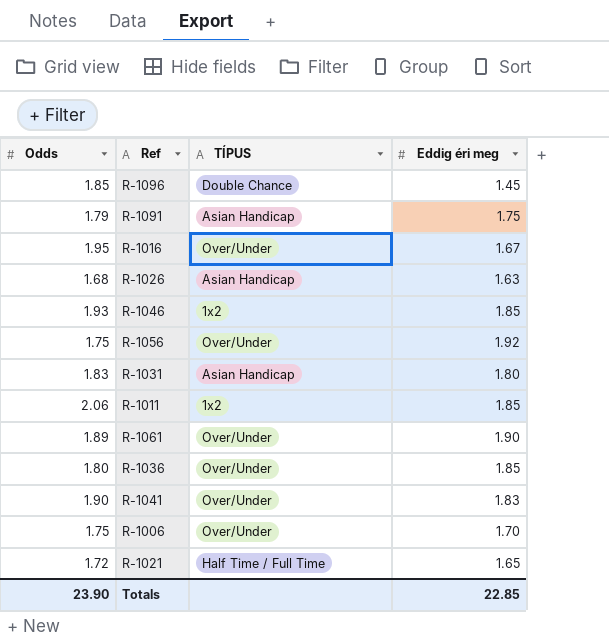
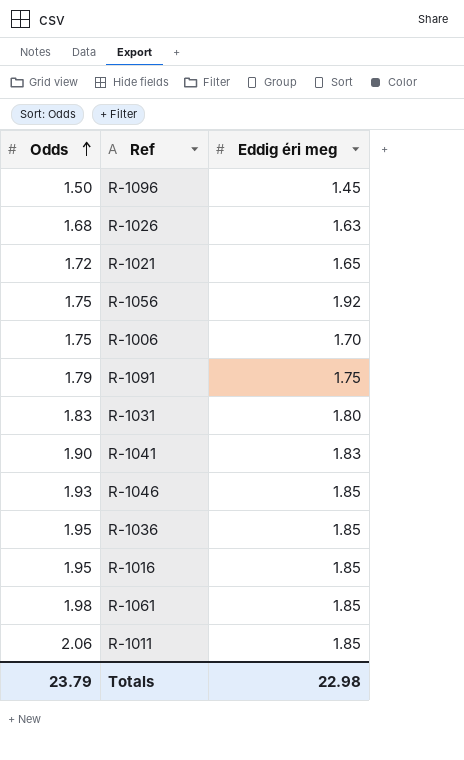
row order: none -> Odds ascending
column TÍPUS | position: 3 -> none
R-1096 | Odds: 1.85 -> 1.50
R-1036 | Odds: 1.80 -> 1.95
R-1016 | Eddig éri meg: 1.67 -> 1.85
R-1061 | Odds: 1.89 -> 1.98
R-1061 | Eddig éri meg: 1.90 -> 1.85
Totals | Odds: 23.90 -> 23.79
Totals | Eddig éri meg: 22.85 -> 22.98

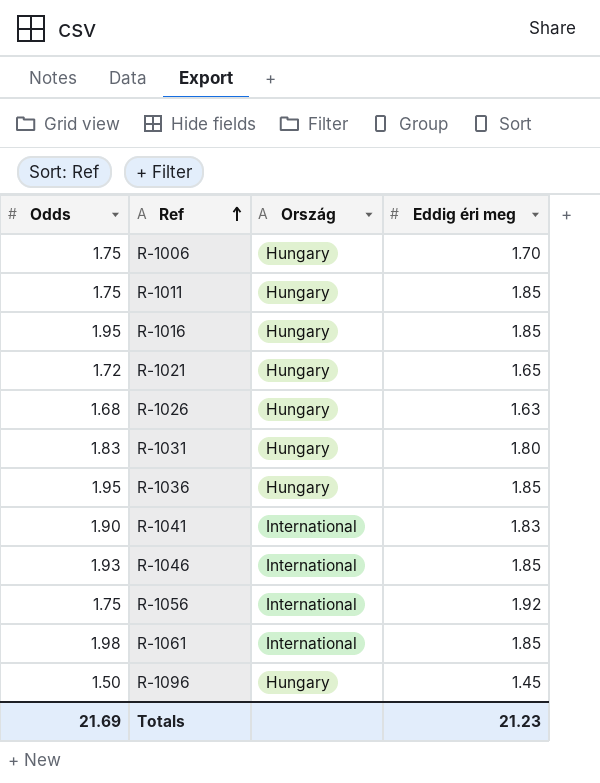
row order: Odds ascending -> Ref ascending
column Ország | position: none -> 3
row R-1091: 1.79 | 1.75 -> none
R-1011 | Odds: 2.06 -> 1.75
Totals | Odds: 23.79 -> 21.69
Totals | Eddig éri meg: 22.98 -> 21.23

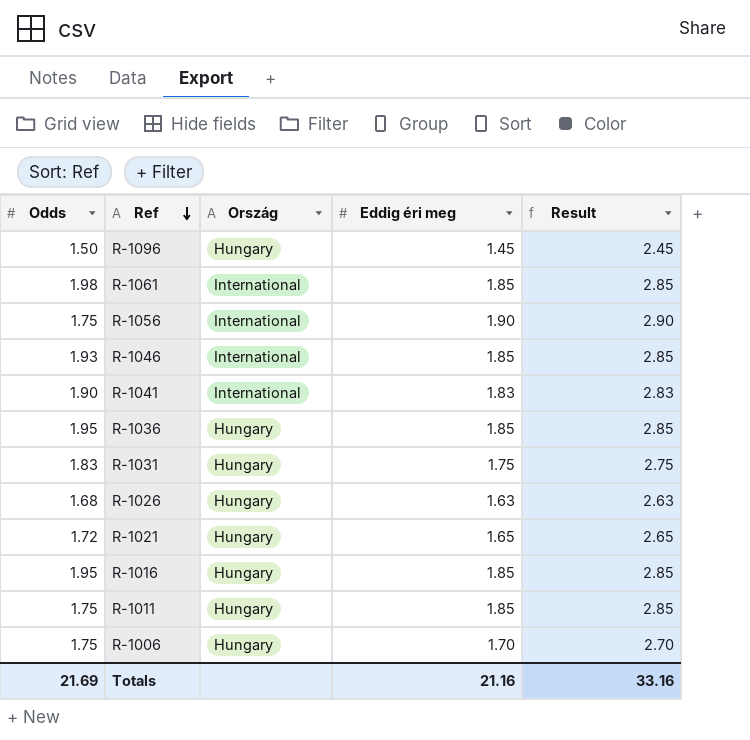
row order: Ref ascending -> Ref descending
column Result | formula: none -> [Eddig éri meg] + 1
R-1056 | Eddig éri meg: 1.92 -> 1.90
R-1031 | Eddig éri meg: 1.80 -> 1.75
Totals | Eddig éri meg: 21.23 -> 21.16

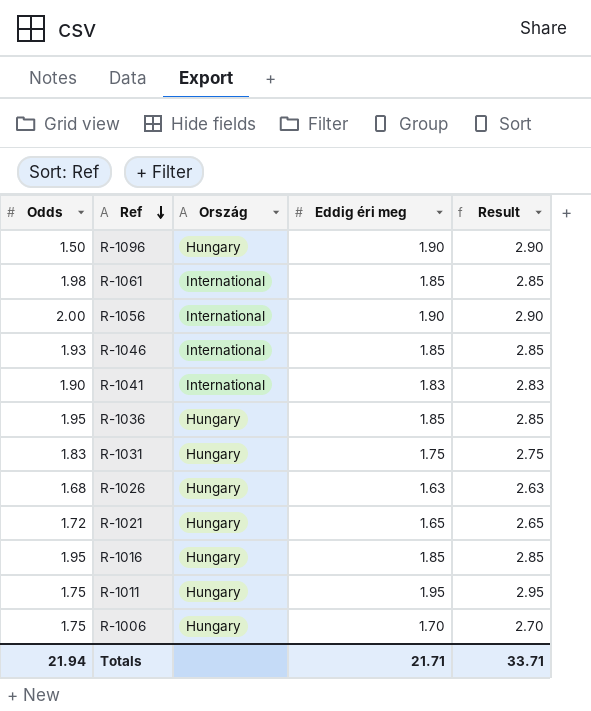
R-1096 | Eddig éri meg: 1.45 -> 1.90
R-1096 | Result: 2.45 -> 2.90
R-1056 | Odds: 1.75 -> 2.00
R-1011 | Eddig éri meg: 1.85 -> 1.95
R-1011 | Result: 2.85 -> 2.95
Totals | Odds: 21.69 -> 21.94
Totals | Eddig éri meg: 21.16 -> 21.71
Totals | Result: 33.16 -> 33.71

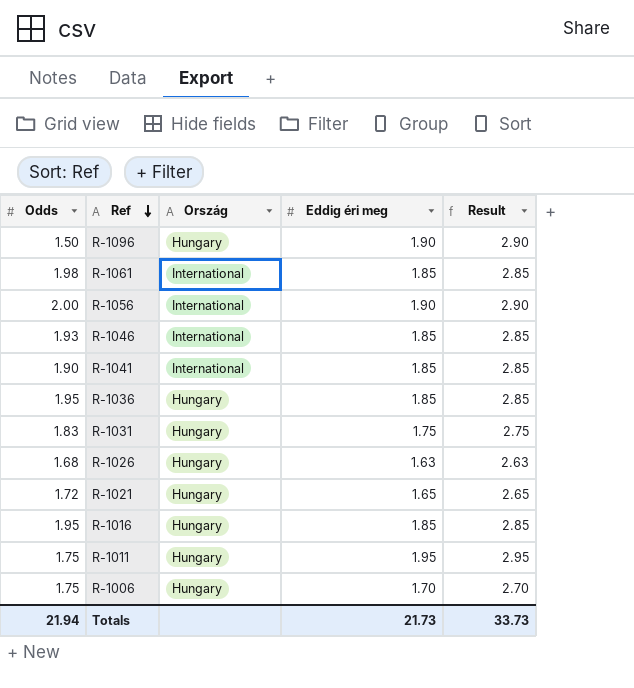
R-1041 | Eddig éri meg: 1.83 -> 1.85
R-1041 | Result: 2.83 -> 2.85
Totals | Eddig éri meg: 21.71 -> 21.73
Totals | Result: 33.71 -> 33.73

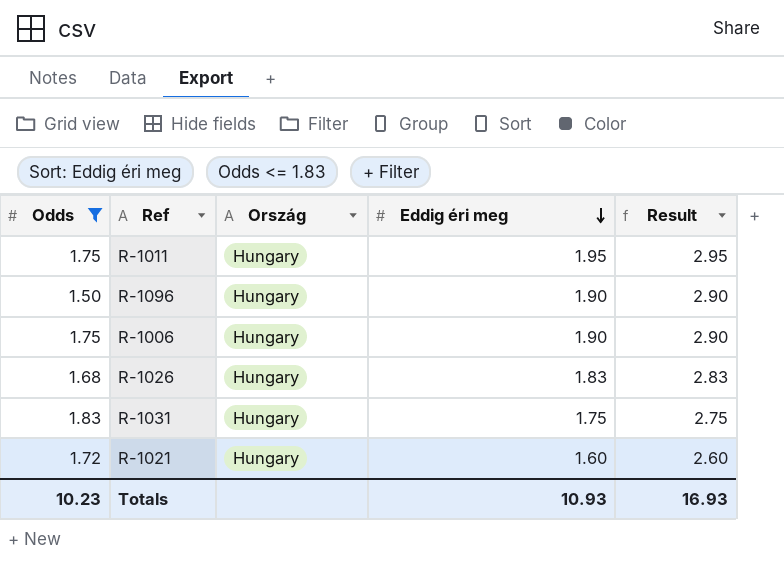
filter: none -> Odds <= 1.83
row order: Ref descending -> Eddig éri meg descending
R-1006 | Eddig éri meg: 1.70 -> 1.90
R-1006 | Result: 2.70 -> 2.90
R-1026 | Eddig éri meg: 1.63 -> 1.83
R-1026 | Result: 2.63 -> 2.83
R-1021 | Eddig éri meg: 1.65 -> 1.60
R-1021 | Result: 2.65 -> 2.60
Totals | Odds: 21.94 -> 10.23
Totals | Eddig éri meg: 21.73 -> 10.93
Totals | Result: 33.73 -> 16.93

